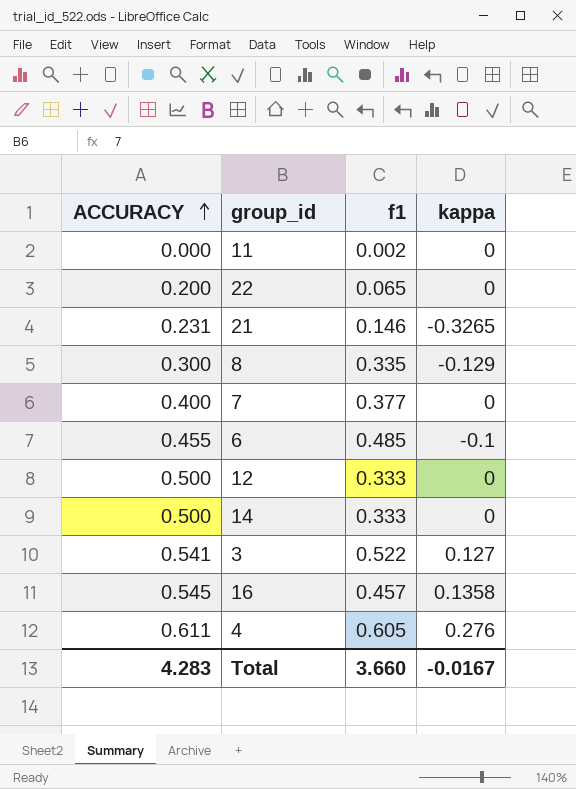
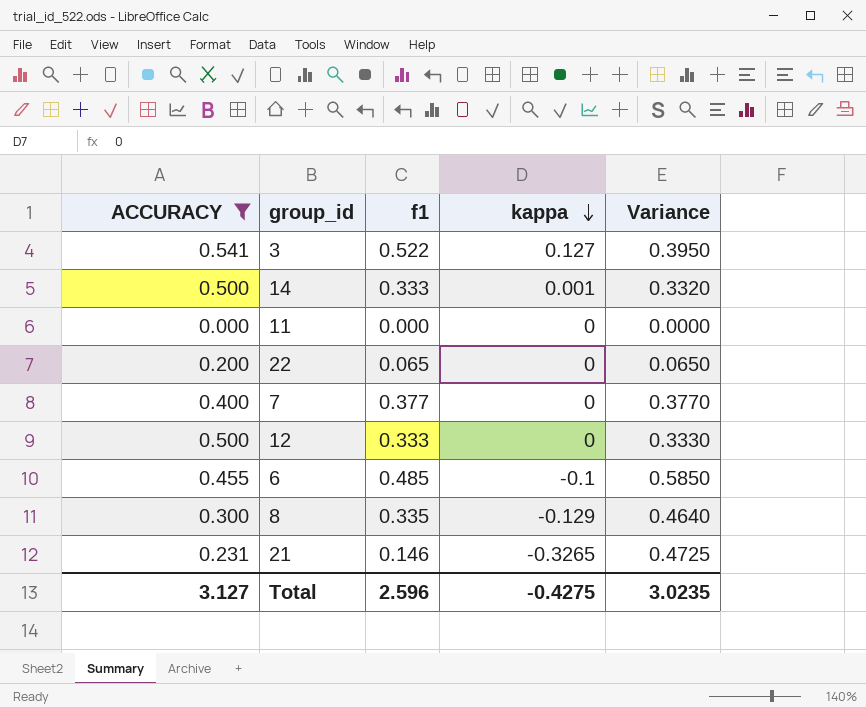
filter: none -> ACCURACY <= 0.541
row order: ACCURACY ascending -> kappa descending
column Variance | formula: none -> [f1] - [kappa]
14 | kappa: 0 -> 0.001
11 | f1: 0.002 -> 0.000
Total | ACCURACY: 4.283 -> 3.127
Total | f1: 3.660 -> 2.596
Total | kappa: -0.0167 -> -0.4275

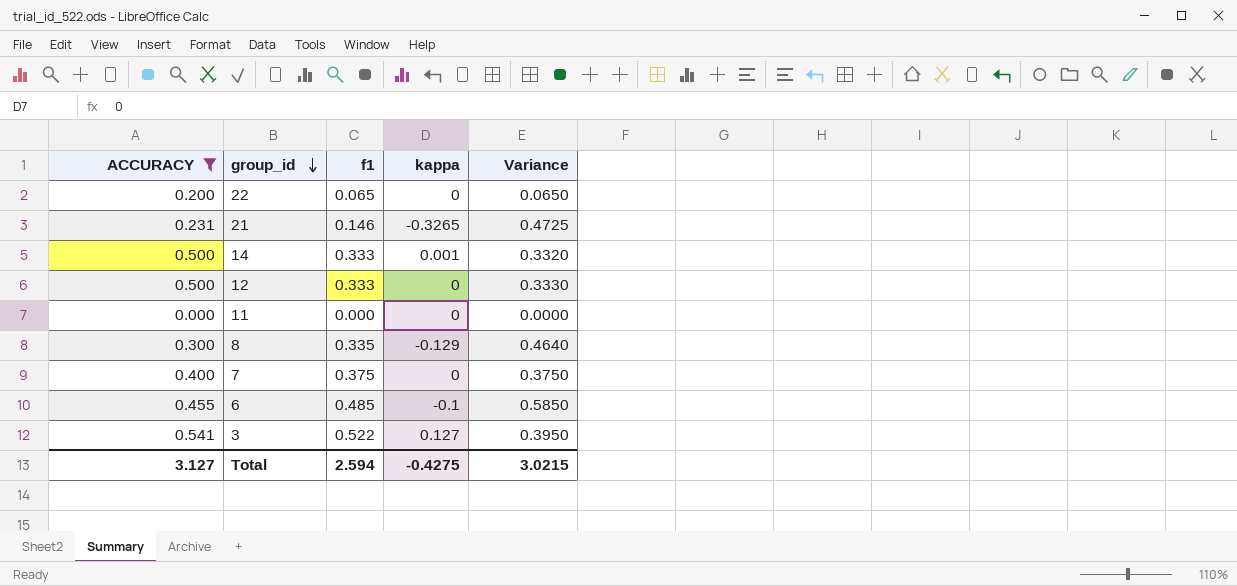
row order: kappa descending -> group_id descending
7 | f1: 0.377 -> 0.375
7 | Variance: 0.3770 -> 0.3750
Total | f1: 2.596 -> 2.594
Total | Variance: 3.0235 -> 3.0215

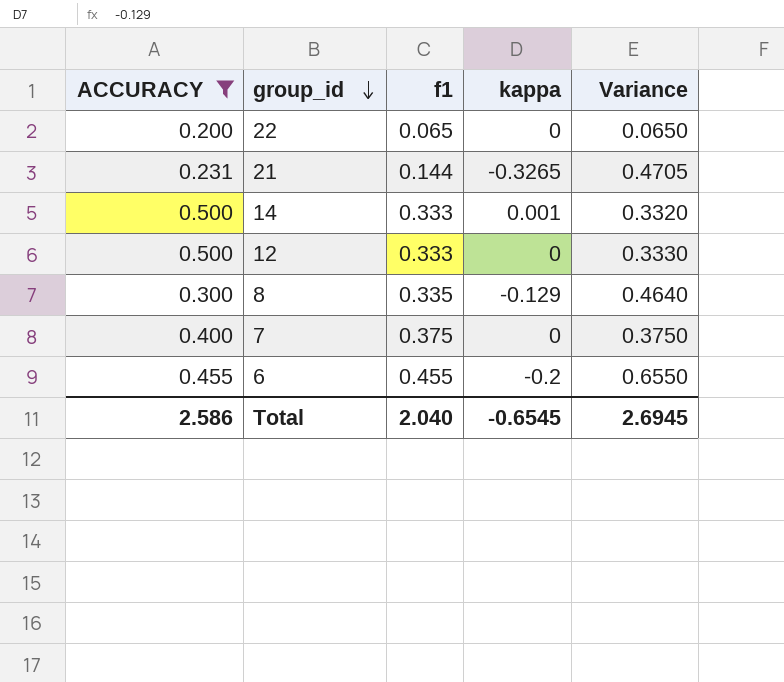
row 11: 0.000 | 0.000 | 0 | 0.0000 -> none
row 3: 0.541 | 0.522 | 0.127 | 0.3950 -> none
21 | f1: 0.146 -> 0.144
21 | Variance: 0.4725 -> 0.4705
6 | f1: 0.485 -> 0.455
6 | kappa: -0.1 -> -0.2
6 | Variance: 0.5850 -> 0.6550
Total | ACCURACY: 3.127 -> 2.586
Total | f1: 2.594 -> 2.040
Total | kappa: -0.4275 -> -0.6545
Total | Variance: 3.0215 -> 2.6945

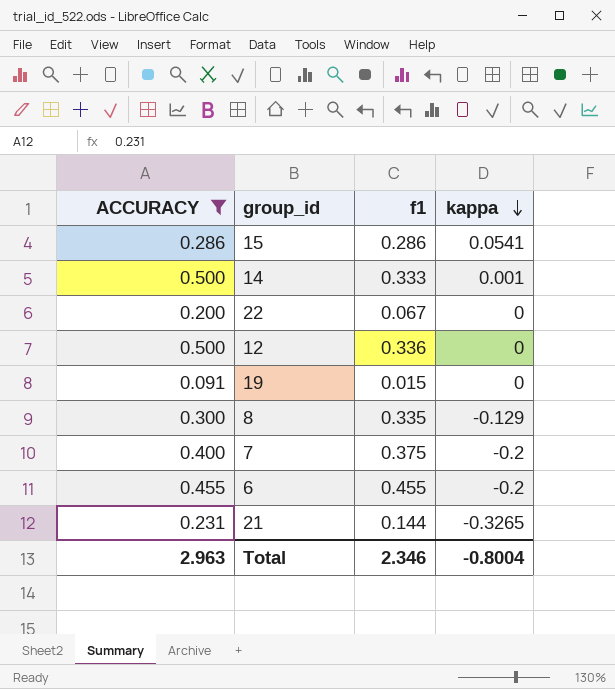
row order: group_id descending -> kappa descending
column Variance | formula: [f1] - [kappa] -> none
row 15: none -> 0.286 | 0.286 | 0.0541
22 | f1: 0.065 -> 0.067
12 | f1: 0.333 -> 0.336
row 19: none -> 0.091 | 0.015 | 0
7 | kappa: 0 -> -0.2
Total | ACCURACY: 2.586 -> 2.963
Total | f1: 2.040 -> 2.346
Total | kappa: -0.6545 -> -0.8004

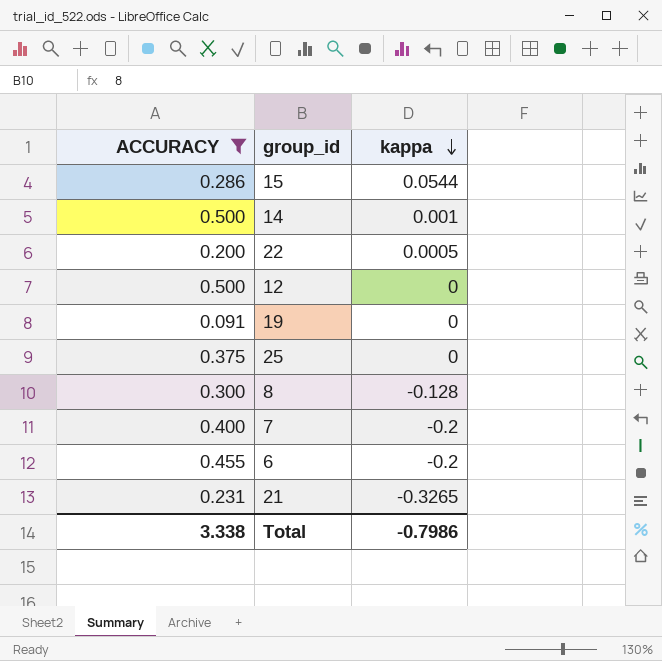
column f1 | position: 3 -> none
15 | kappa: 0.0541 -> 0.0544
22 | kappa: 0 -> 0.0005
row 25: none -> 0.375 | 0
8 | kappa: -0.129 -> -0.128
Total | ACCURACY: 2.963 -> 3.338
Total | kappa: -0.8004 -> -0.7986

